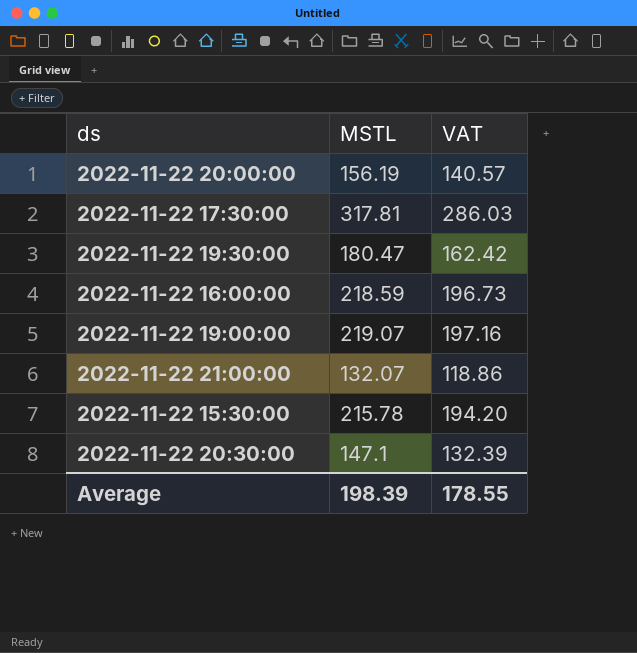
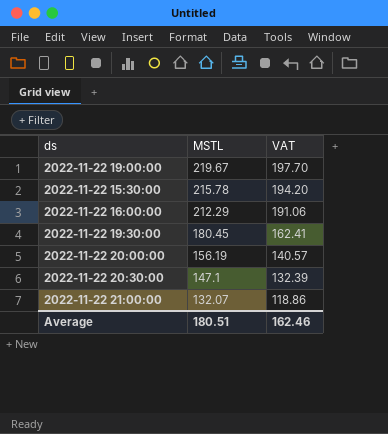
row order: none -> MSTL descending
row 2022-11-22 17:30:00: 317.81 | 286.03 -> none
2022-11-22 19:00:00 | MSTL: 219.07 -> 219.67
2022-11-22 19:00:00 | VAT: 197.16 -> 197.70
2022-11-22 16:00:00 | MSTL: 218.59 -> 212.29
2022-11-22 16:00:00 | VAT: 196.73 -> 191.06
2022-11-22 19:30:00 | MSTL: 180.47 -> 180.45
2022-11-22 19:30:00 | VAT: 162.42 -> 162.41
Average | MSTL: 198.39 -> 180.51
Average | VAT: 178.55 -> 162.46

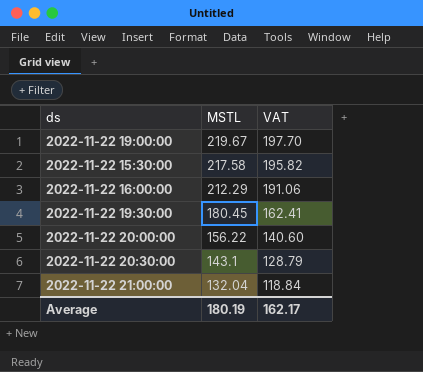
2022-11-22 15:30:00 | MSTL: 215.78 -> 217.58
2022-11-22 15:30:00 | VAT: 194.20 -> 195.82
2022-11-22 20:00:00 | MSTL: 156.19 -> 156.22
2022-11-22 20:00:00 | VAT: 140.57 -> 140.60
2022-11-22 20:30:00 | MSTL: 147.1 -> 143.1
2022-11-22 20:30:00 | VAT: 132.39 -> 128.79
2022-11-22 21:00:00 | MSTL: 132.07 -> 132.04
2022-11-22 21:00:00 | VAT: 118.86 -> 118.84
Average | MSTL: 180.51 -> 180.19
Average | VAT: 162.46 -> 162.17

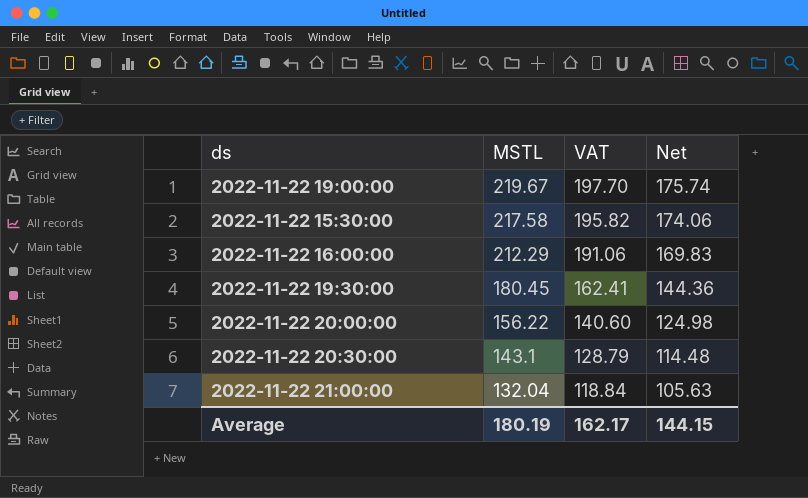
column Net | formula: none -> [MSTL] * 0.8

